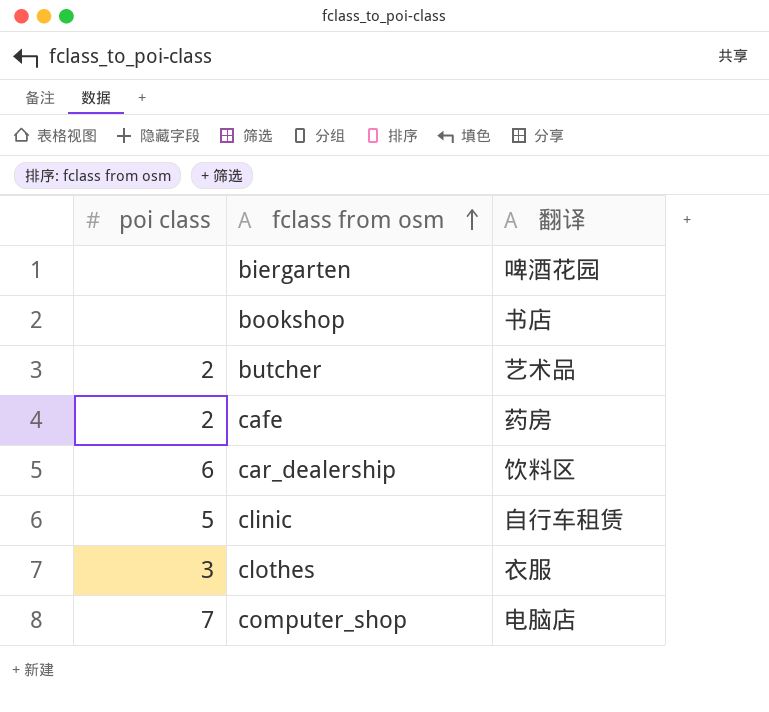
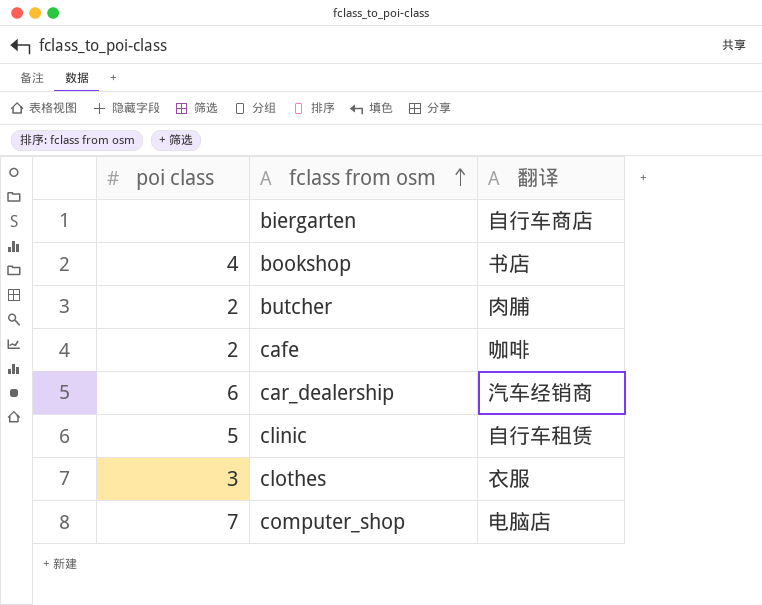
biergarten | 翻译: 啤酒花园 -> 自行车商店
bookshop | poi class: none -> 4
butcher | 翻译: 艺术品 -> 肉脯
cafe | 翻译: 药房 -> 咖啡
car_dealership | 翻译: 饮料区 -> 汽车经销商

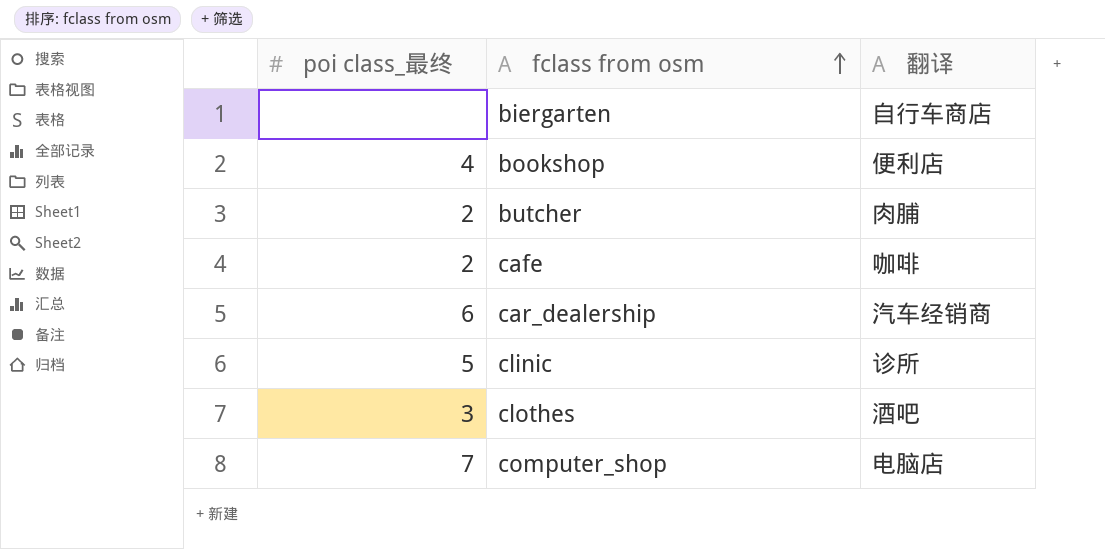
column name: poi class -> poi class_最终
bookshop | 翻译: 书店 -> 便利店
clinic | 翻译: 自行车租赁 -> 诊所
clothes | 翻译: 衣服 -> 酒吧

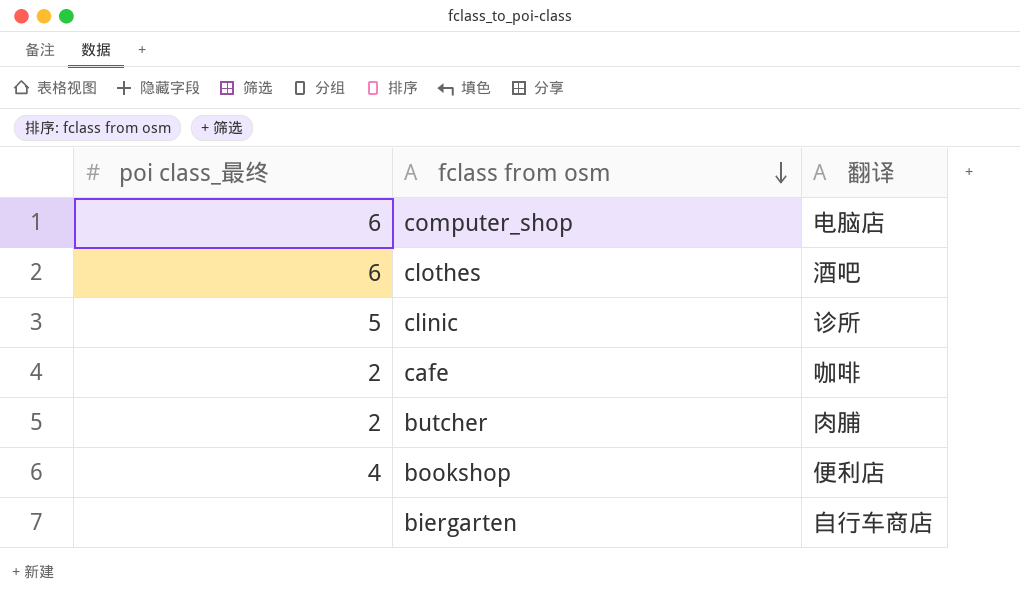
row order: fclass from osm ascending -> fclass from osm descending
row car_dealership: 6 | 汽车经销商 -> none
computer_shop | poi class_最终: 7 -> 6
clothes | poi class_最终: 3 -> 6

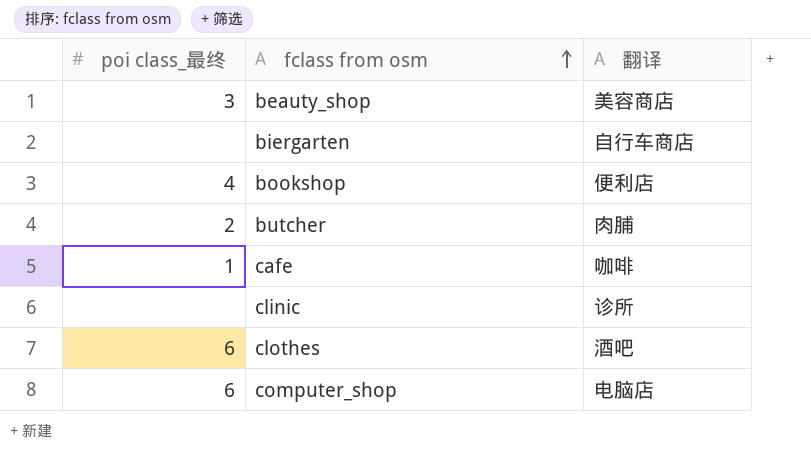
row order: fclass from osm descending -> fclass from osm ascending
row beauty_shop: none -> 3 | 美容商店
cafe | poi class_最终: 2 -> 1
clinic | poi class_最终: 5 -> none

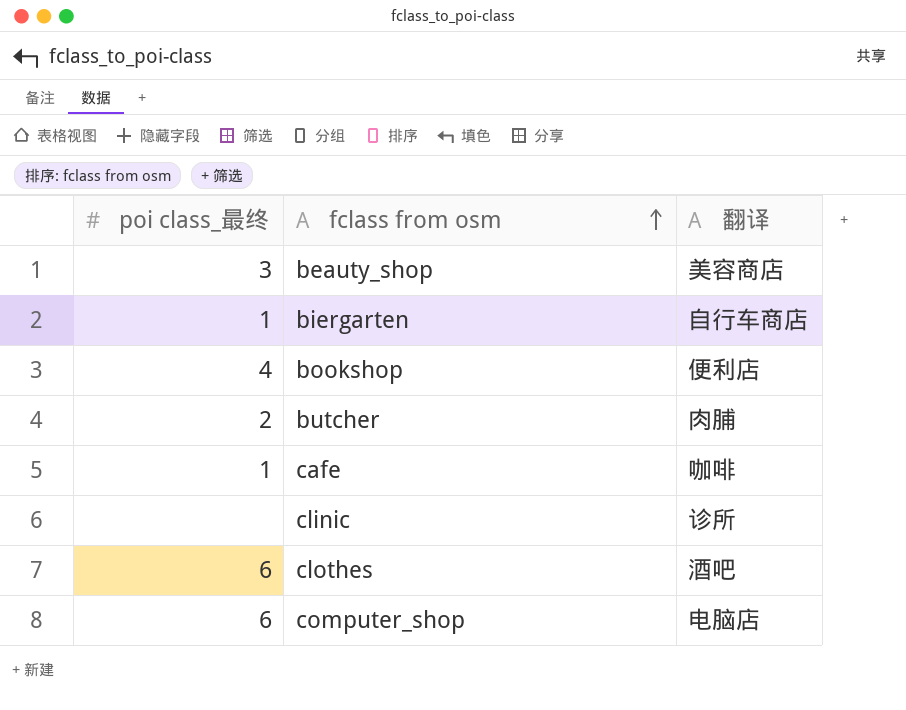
biergarten | poi class_最终: none -> 1

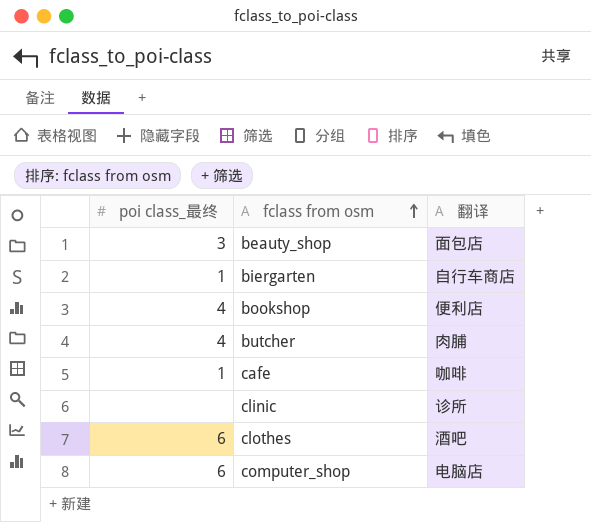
beauty_shop | 翻译: 美容商店 -> 面包店
butcher | poi class_最终: 2 -> 4

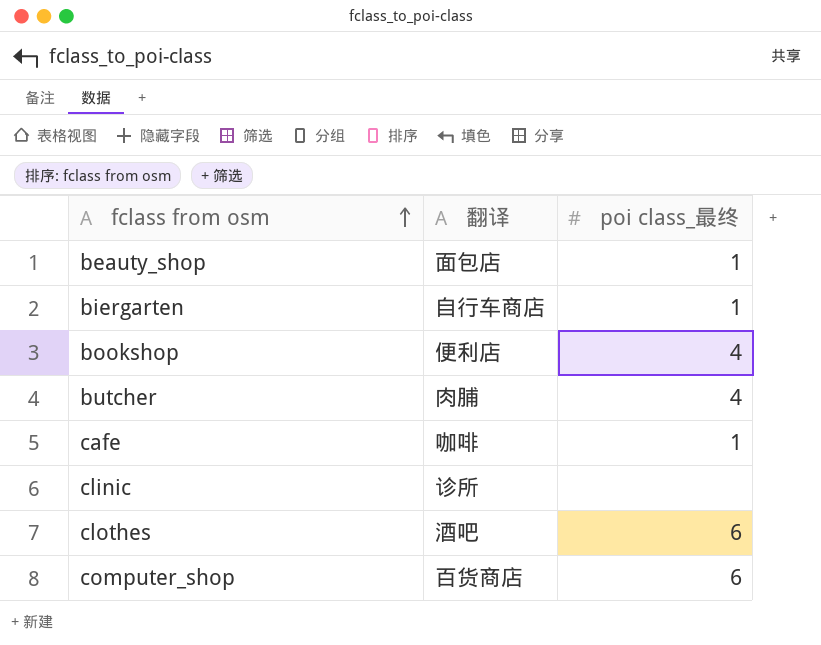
column poi class_最终 | position: 1 -> 3
beauty_shop | poi class_最终: 3 -> 1
computer_shop | 翻译: 电脑店 -> 百货商店

